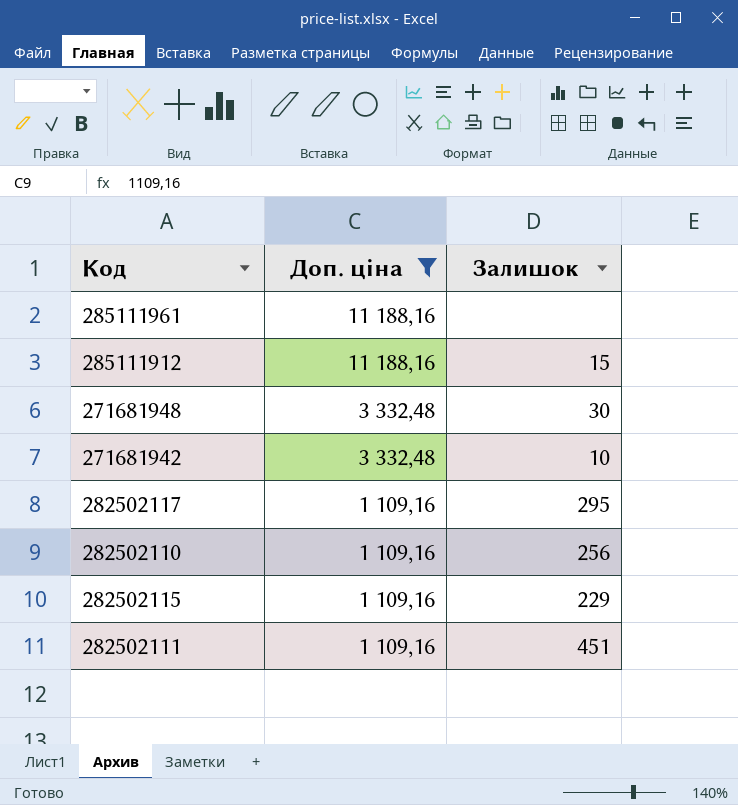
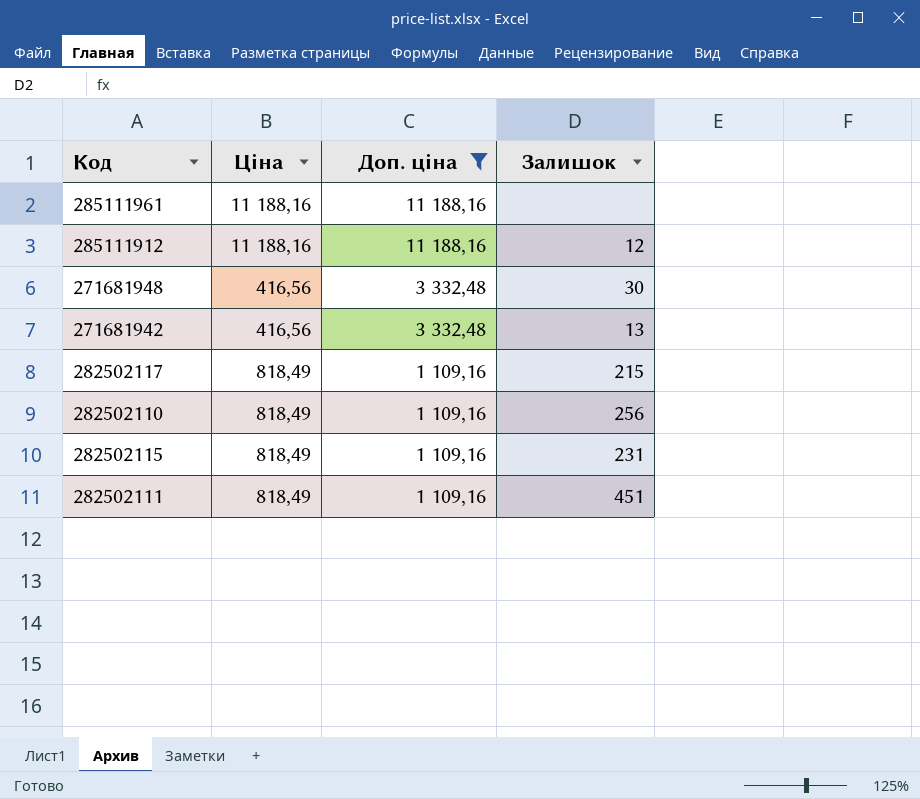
column Ціна | position: none -> 2
285111912 | Залишок: 15 -> 12
271681942 | Залишок: 10 -> 13
282502117 | Залишок: 295 -> 215
282502115 | Залишок: 229 -> 231

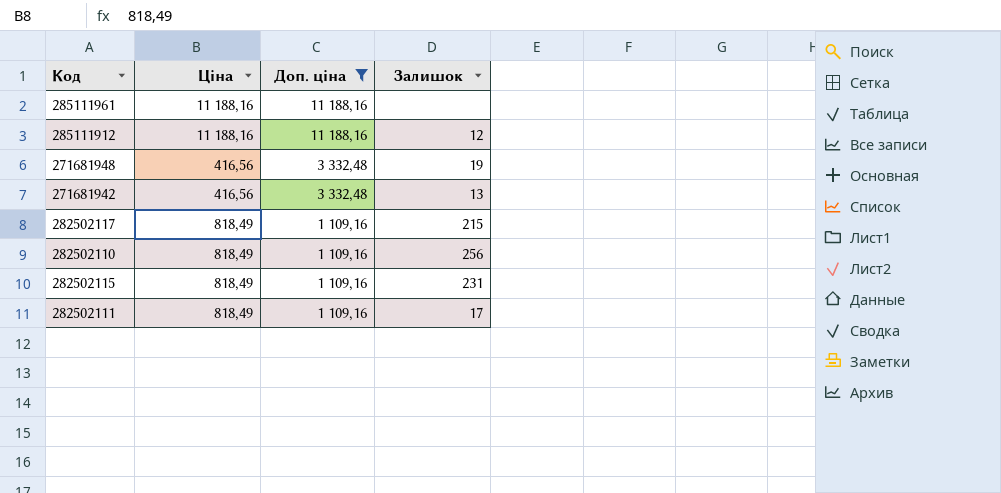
271681948 | Залишок: 30 -> 19
282502111 | Залишок: 451 -> 17

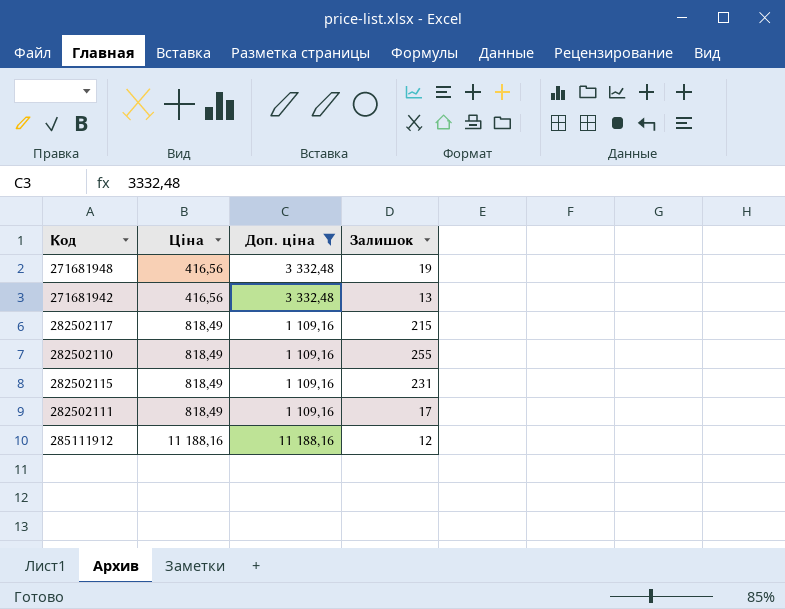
row order: Доп. ціна descending -> Ціна ascending
row 285111961: 11 188,16 | 11 188,16 | none -> none
282502110 | Залишок: 256 -> 255

